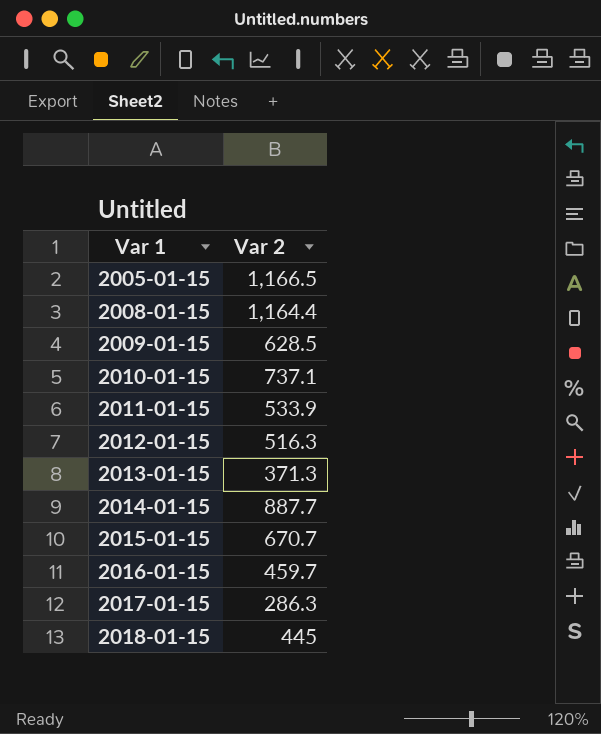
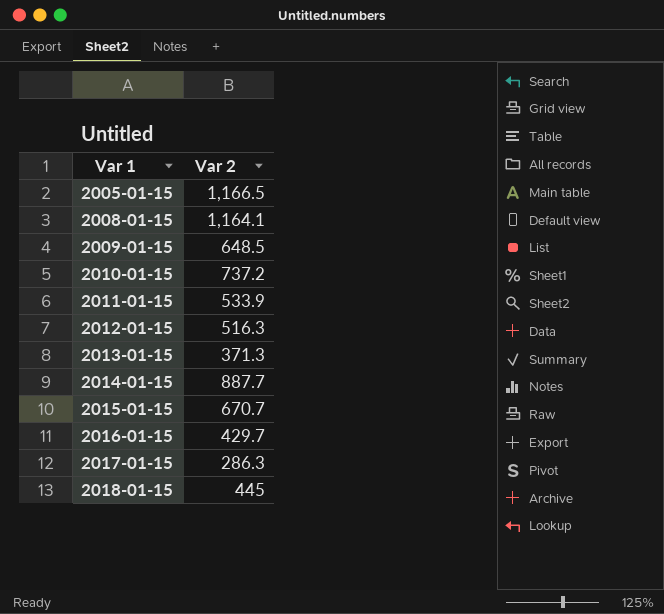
2008-01-15 | Var 2: 1,164.4 -> 1,164.1
2009-01-15 | Var 2: 628.5 -> 648.5
2010-01-15 | Var 2: 737.1 -> 737.2
2016-01-15 | Var 2: 459.7 -> 429.7

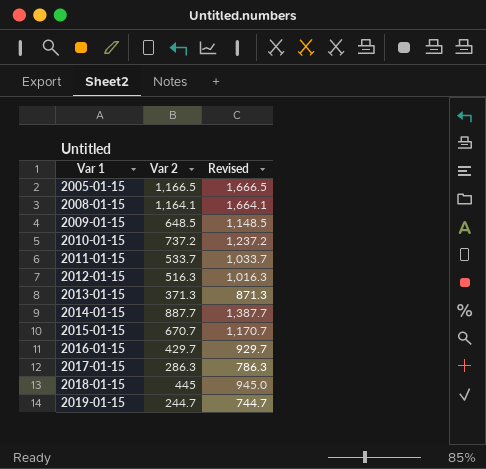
column Revised | formula: none -> [Var 2] + 500
2011-01-15 | Var 2: 533.9 -> 533.7
row 2019-01-15: none -> 244.7 | 744.7

